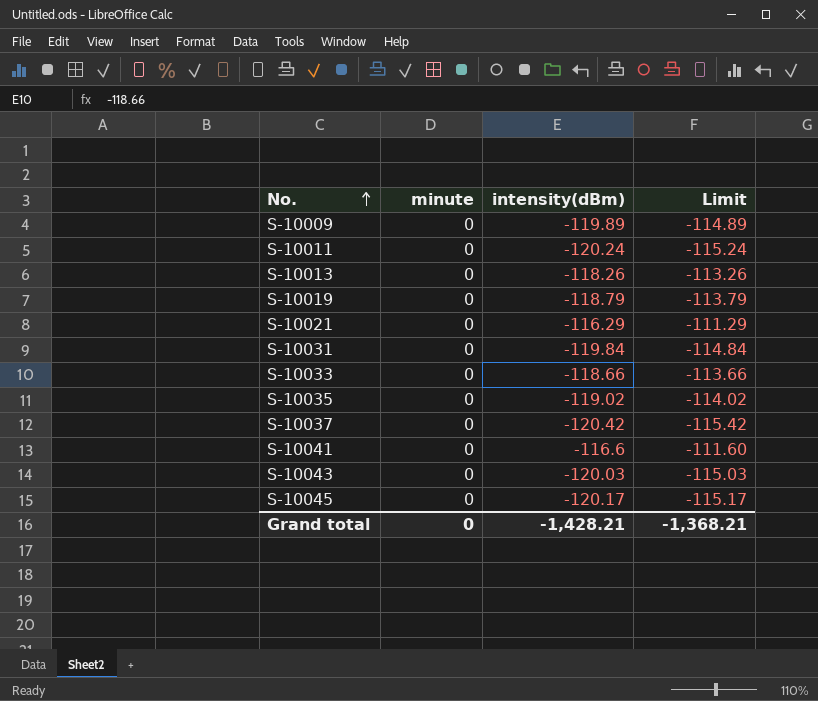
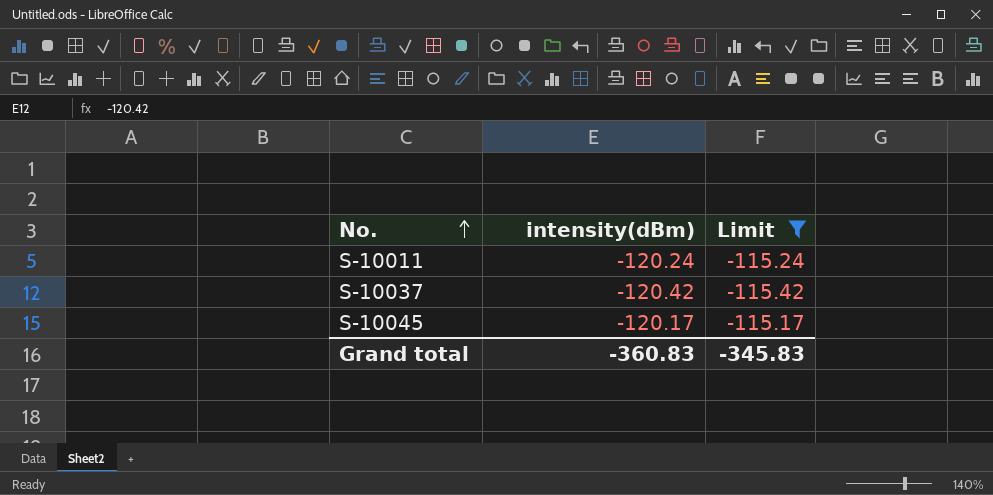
filter: none -> Limit <= -115.17
column minute | position: 2 -> none
Grand total | intensity(dBm): -1,428.21 -> -360.83
Grand total | Limit: -1,368.21 -> -345.83

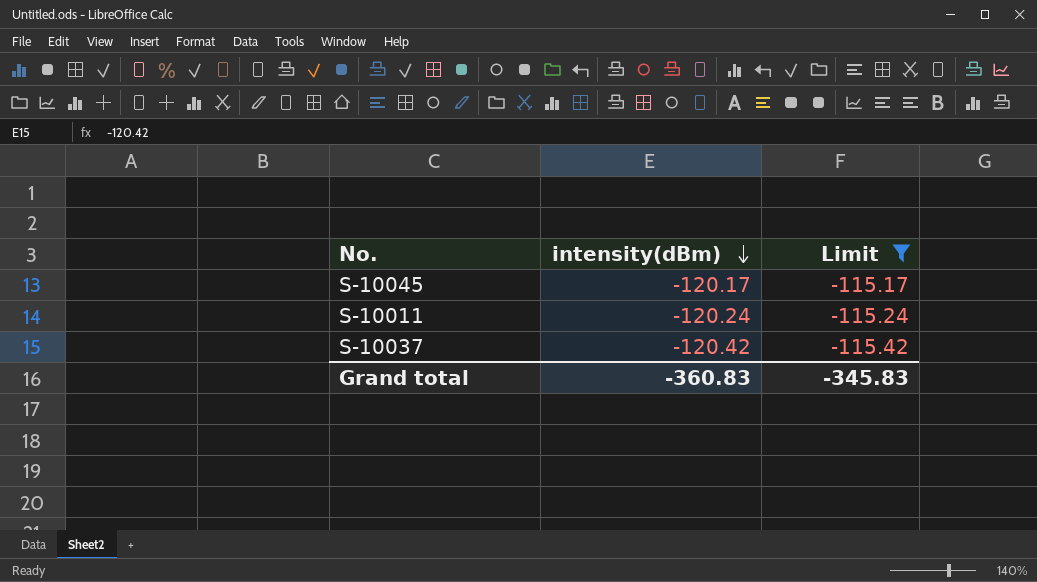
row order: No. ascending -> intensity(dBm) descending

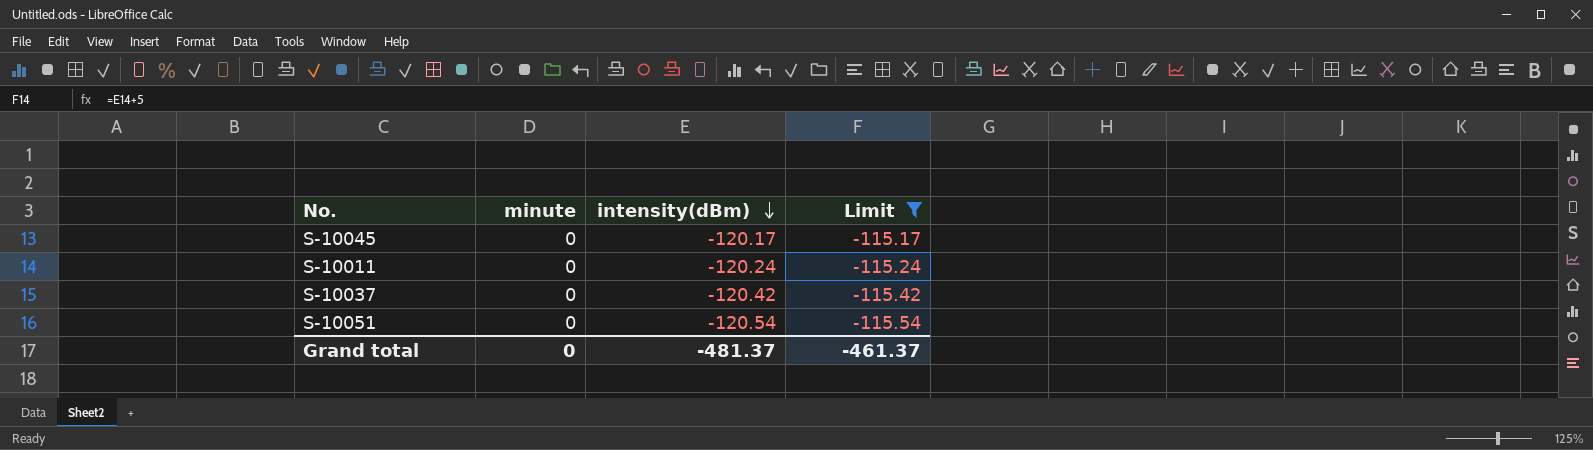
column minute | position: none -> 2
row S-10051: none -> 0 | -120.54 | -115.54
Grand total | intensity(dBm): -360.83 -> -481.37
Grand total | Limit: -345.83 -> -461.37

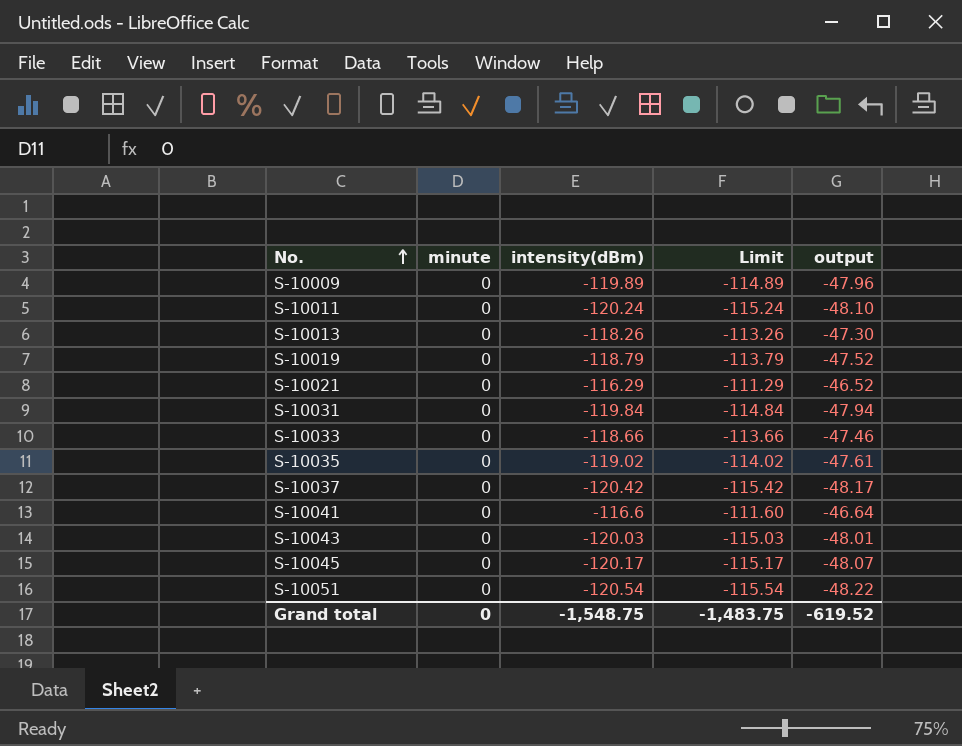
filter: Limit <= -115.17 -> none
row order: intensity(dBm) descending -> No. ascending
column output | formula: none -> [intensity(dBm)] * 0.4
Grand total | intensity(dBm): -481.37 -> -1,548.75
Grand total | Limit: -461.37 -> -1,483.75

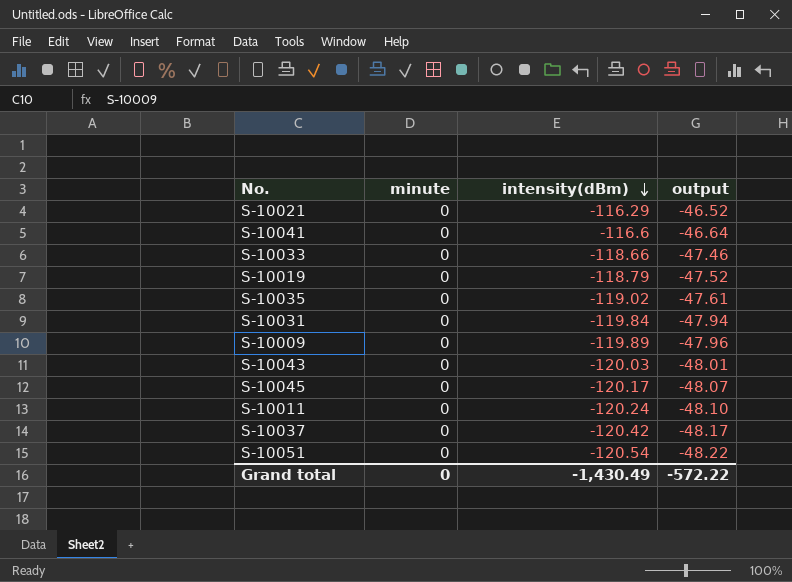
row order: No. ascending -> intensity(dBm) descending
column Limit | formula: [intensity(dBm)] + 5 -> none
row S-10013: 0 | -118.26 | -113.26 | -47.30 -> none
Grand total | intensity(dBm): -1,548.75 -> -1,430.49
Grand total | output: -619.52 -> -572.22

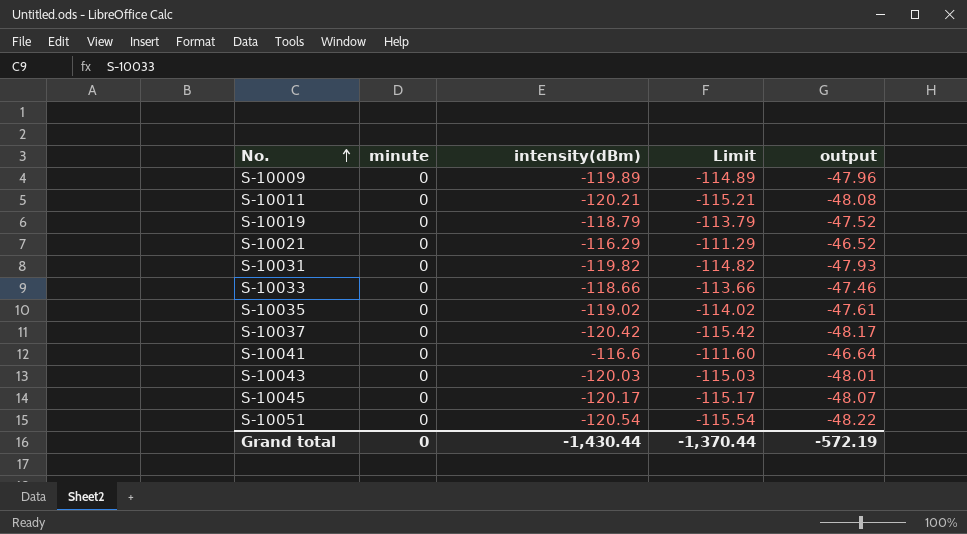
row order: intensity(dBm) descending -> No. ascending
column Limit | formula: none -> [intensity(dBm)] + 5
S-10011 | intensity(dBm): -120.24 -> -120.21
S-10011 | output: -48.10 -> -48.08
S-10031 | intensity(dBm): -119.84 -> -119.82
S-10031 | output: -47.94 -> -47.93
Grand total | intensity(dBm): -1,430.49 -> -1,430.44
Grand total | output: -572.22 -> -572.19

